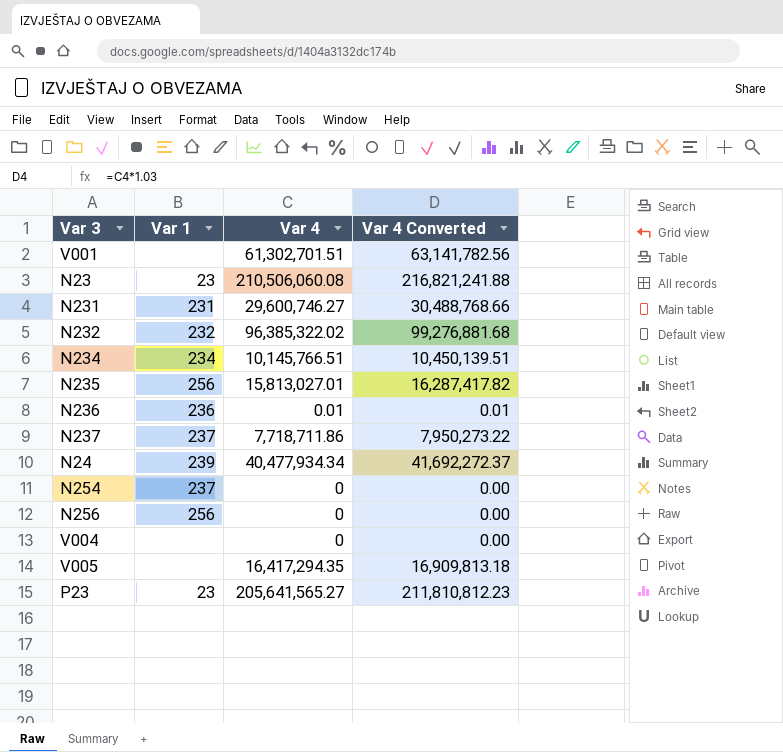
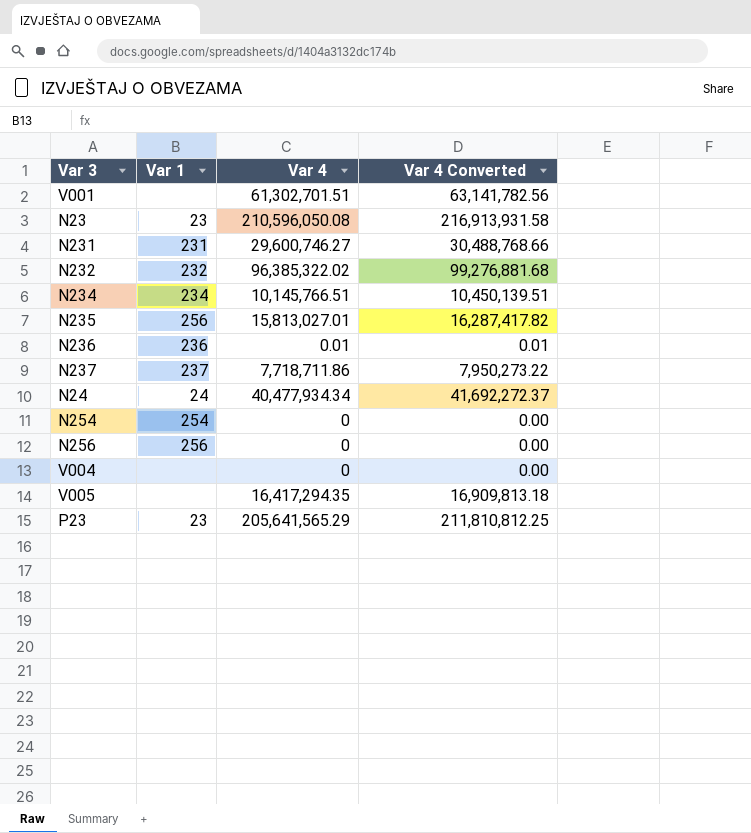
N23 | Var 4: 210,506,060.08 -> 210,596,050.08
N23 | Var 4 Converted: 216,821,241.88 -> 216,913,931.58
N24 | Var 1: 239 -> 24
N254 | Var 1: 237 -> 254
P23 | Var 4: 205,641,565.27 -> 205,641,565.29
P23 | Var 4 Converted: 211,810,812.23 -> 211,810,812.25

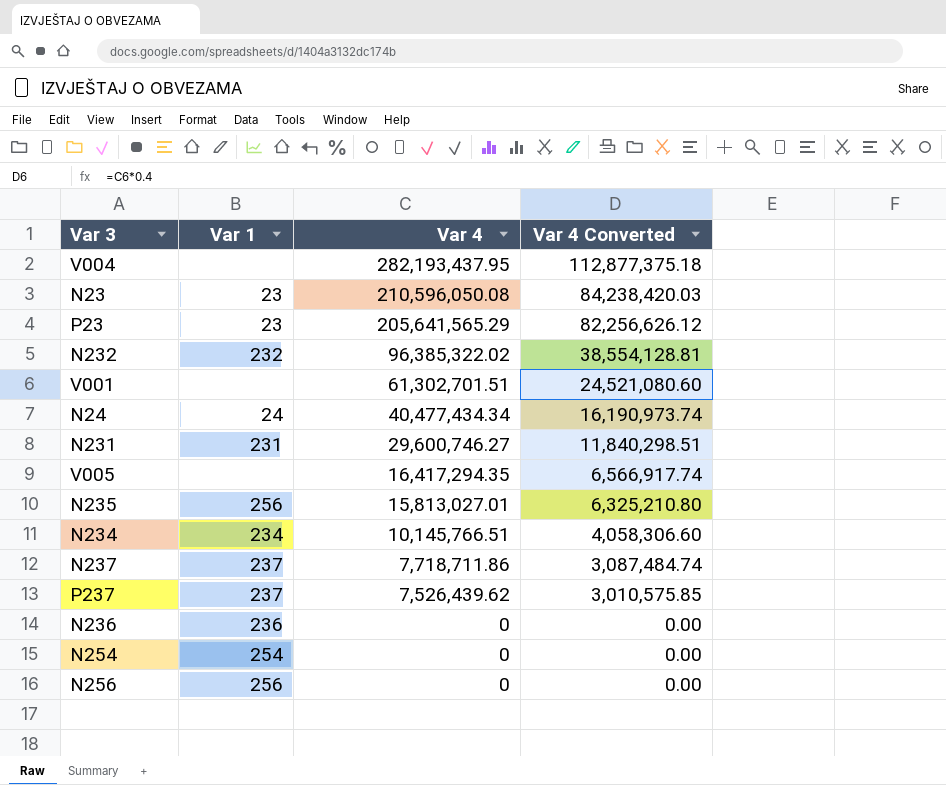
row order: none -> Var 4 descending
column Var 4 Converted | formula: [Var 4] * 1.03 -> [Var 4] * 0.4
V004 | Var 4: 0 -> 282,193,437.95
N24 | Var 4: 40,477,934.34 -> 40,477,434.34
row P237: none -> 237 | 7,526,439.62 | 3,010,575.85
N236 | Var 4: 0.01 -> 0

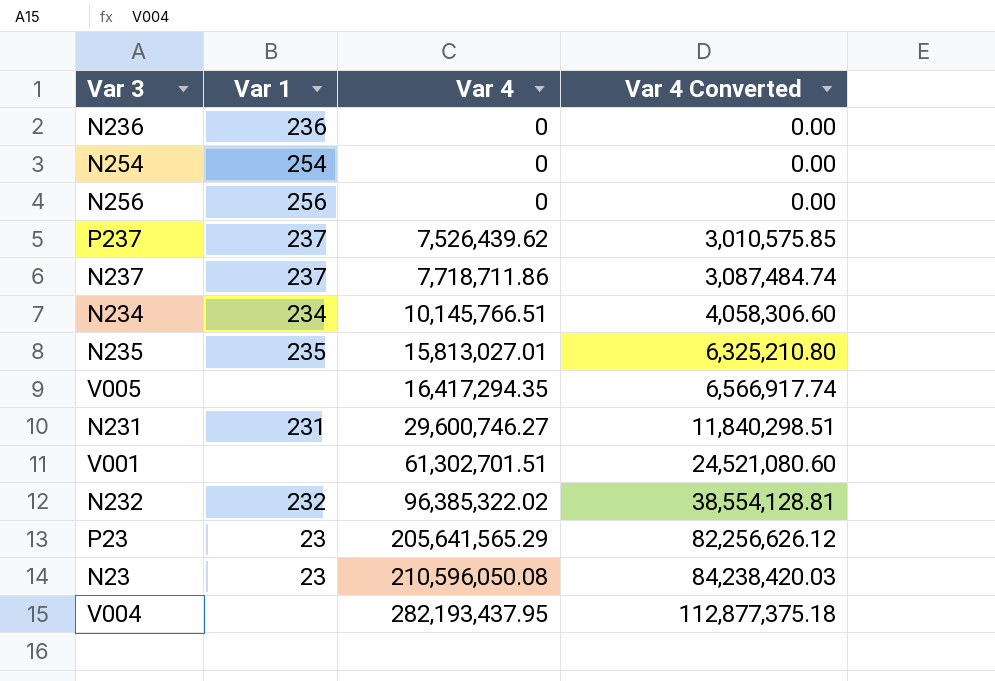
row order: Var 4 descending -> Var 4 ascending
row N24: 24 | 40,477,434.34 | 16,190,973.74 -> none
N235 | Var 1: 256 -> 235

